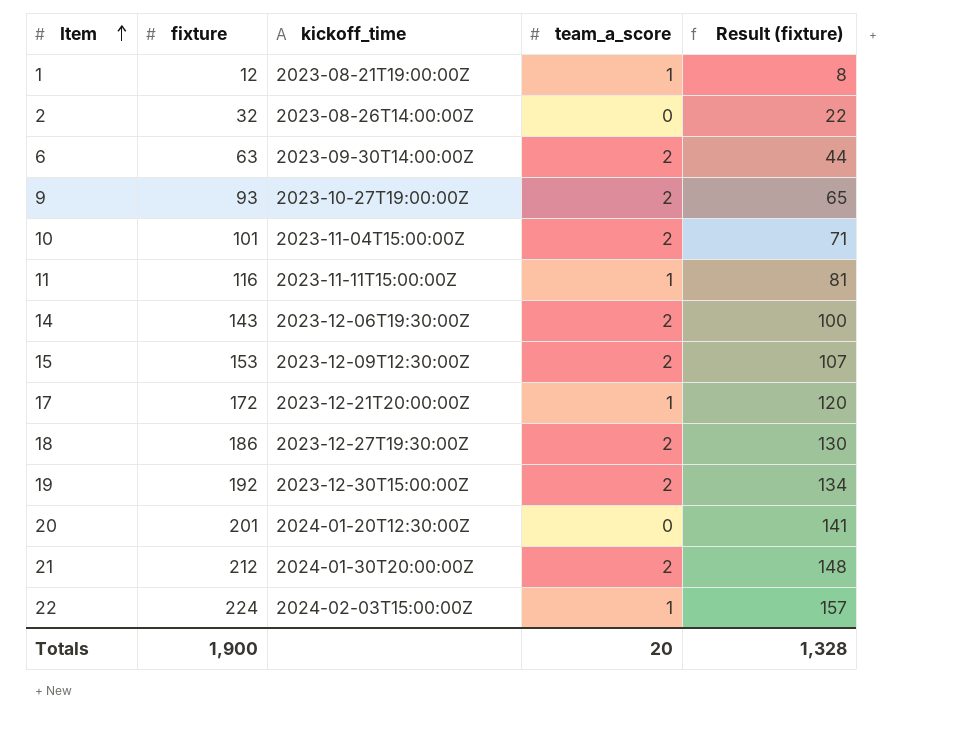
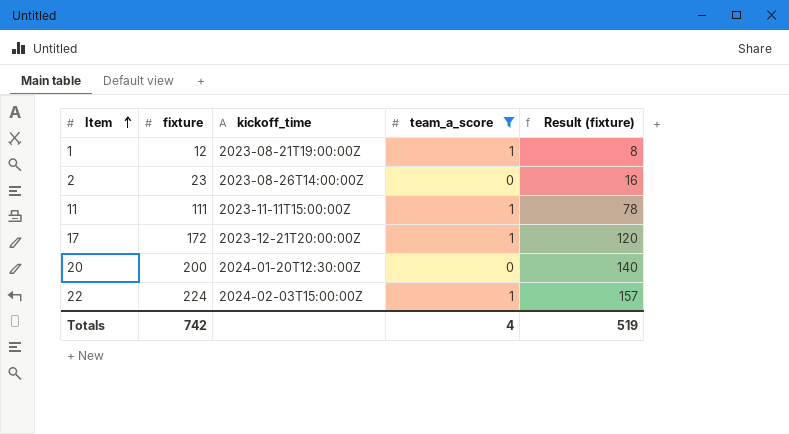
filter: none -> team_a_score != 2
2 | fixture: 32 -> 23
2 | Result (fixture): 22 -> 16
11 | fixture: 116 -> 111
11 | Result (fixture): 81 -> 78
20 | fixture: 201 -> 200
20 | Result (fixture): 141 -> 140
Totals | fixture: 1,900 -> 742
Totals | team_a_score: 20 -> 4
Totals | Result (fixture): 1,328 -> 519

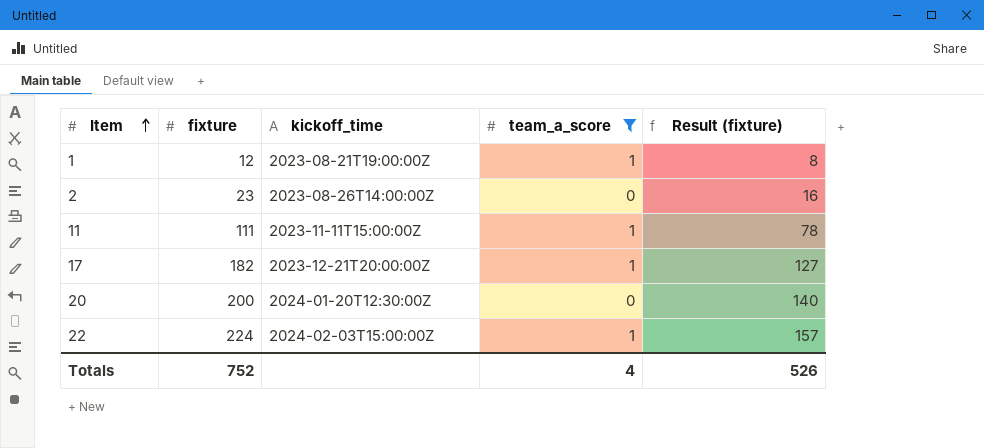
17 | fixture: 172 -> 182
17 | Result (fixture): 120 -> 127
Totals | fixture: 742 -> 752
Totals | Result (fixture): 519 -> 526

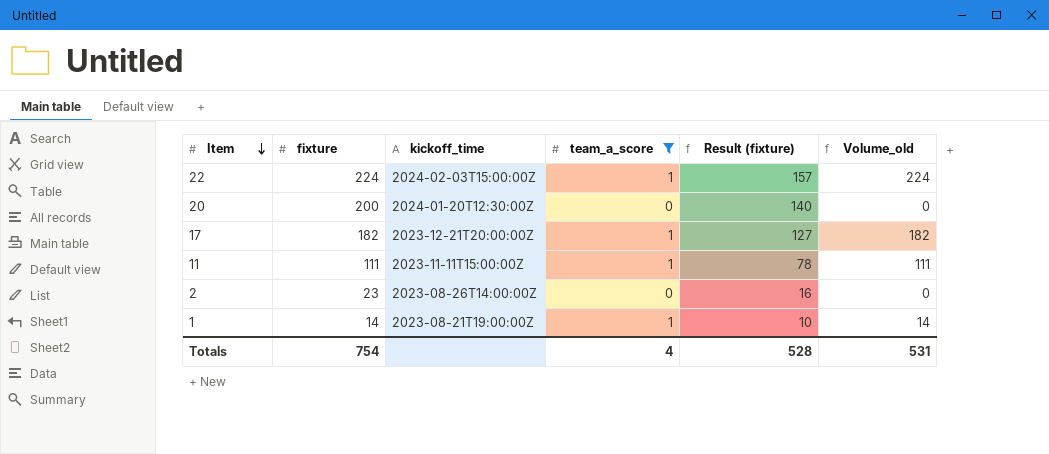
row order: Item ascending -> Item descending
column Volume_old | formula: none -> [fixture] * [team_a_score]
1 | fixture: 12 -> 14
1 | Result (fixture): 8 -> 10
Totals | fixture: 752 -> 754
Totals | Result (fixture): 526 -> 528

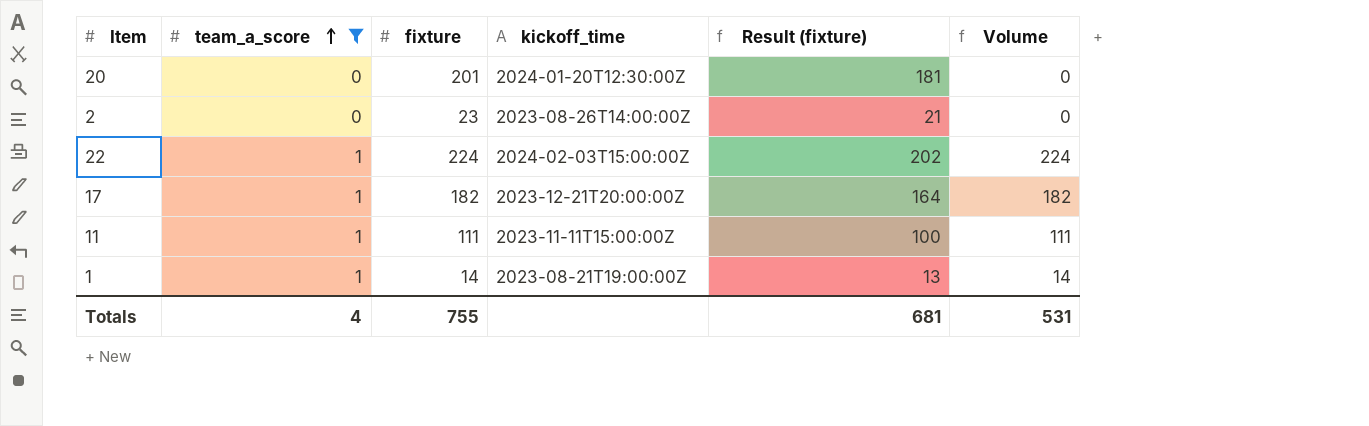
row order: Item descending -> team_a_score ascending
column team_a_score | position: 4 -> 2
column Result (fixture) | formula: [fixture] * 0.7 -> [fixture] * 0.9
column name: Volume_old -> Volume
20 | fixture: 200 -> 201
Totals | fixture: 754 -> 755
Totals | Result (fixture): 528 -> 681

